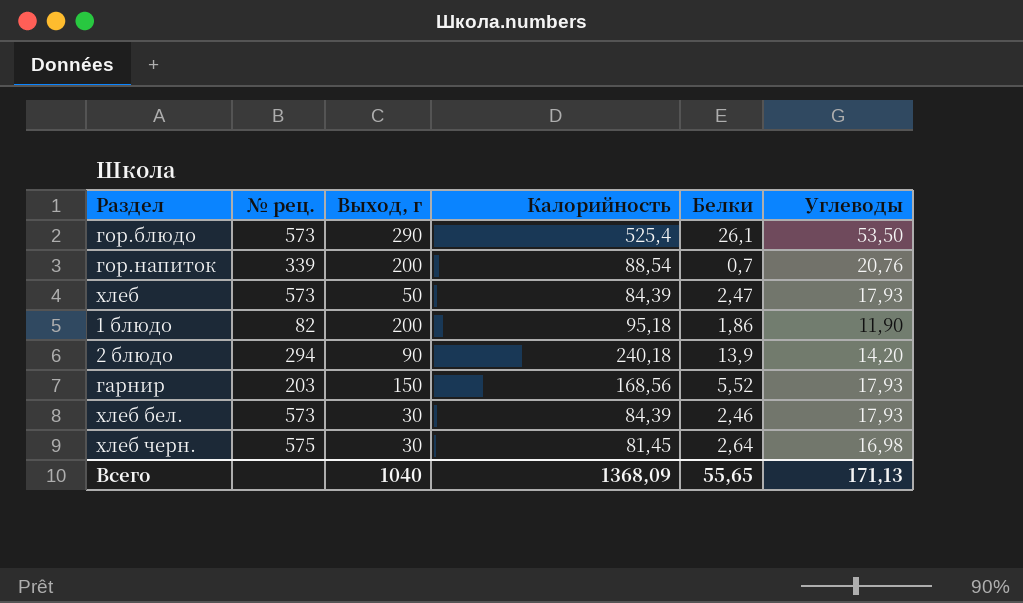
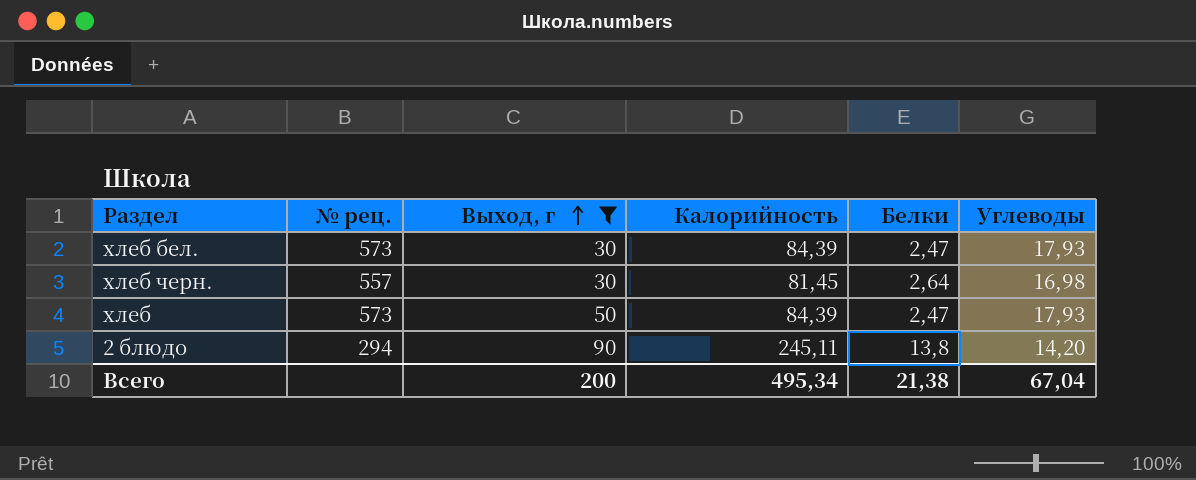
filter: none -> Выход, г <= 90
row order: none -> Выход, г ascending
хлеб бел. | Белки: 2,46 -> 2,47
хлеб черн. | № рец.: 575 -> 557
2 блюдо | Калорийность: 240,18 -> 245,11
2 блюдо | Белки: 13,9 -> 13,8
Всего | Выход, г: 1040 -> 200
Всего | Калорийность: 1368,09 -> 495,34
Всего | Белки: 55,65 -> 21,38
Всего | Углеводы: 171,13 -> 67,04

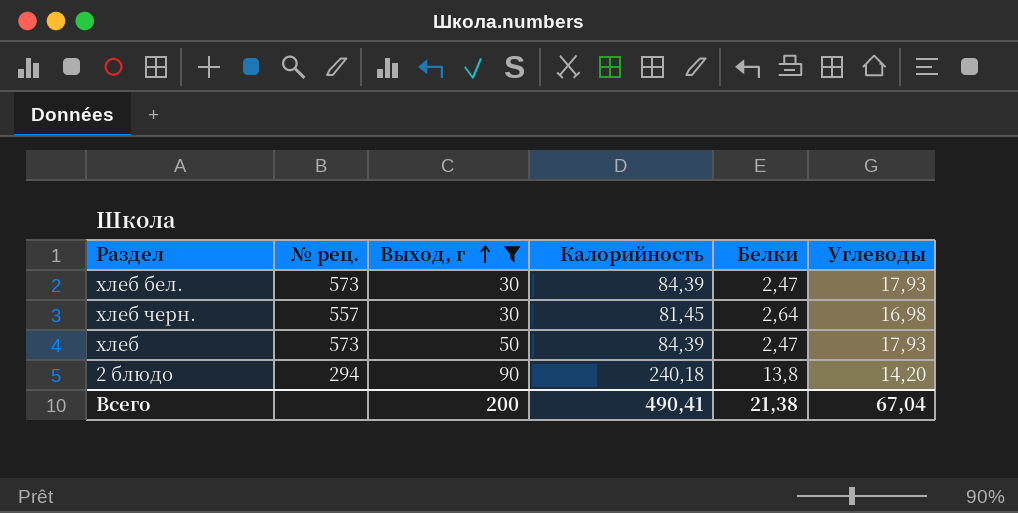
2 блюдо | Калорийность: 245,11 -> 240,18
Всего | Калорийность: 495,34 -> 490,41

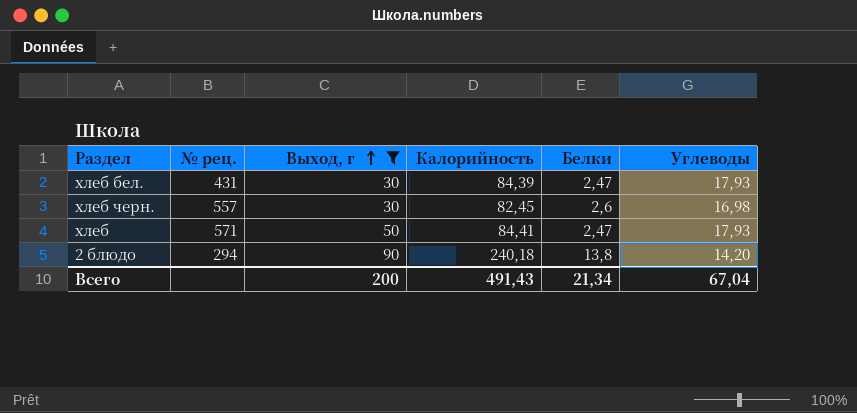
хлеб бел. | № рец.: 573 -> 431
хлеб черн. | Калорийность: 81,45 -> 82,45
хлеб черн. | Белки: 2,64 -> 2,6
хлеб | № рец.: 573 -> 571
хлеб | Калорийность: 84,39 -> 84,41
Всего | Калорийность: 490,41 -> 491,43
Всего | Белки: 21,38 -> 21,34

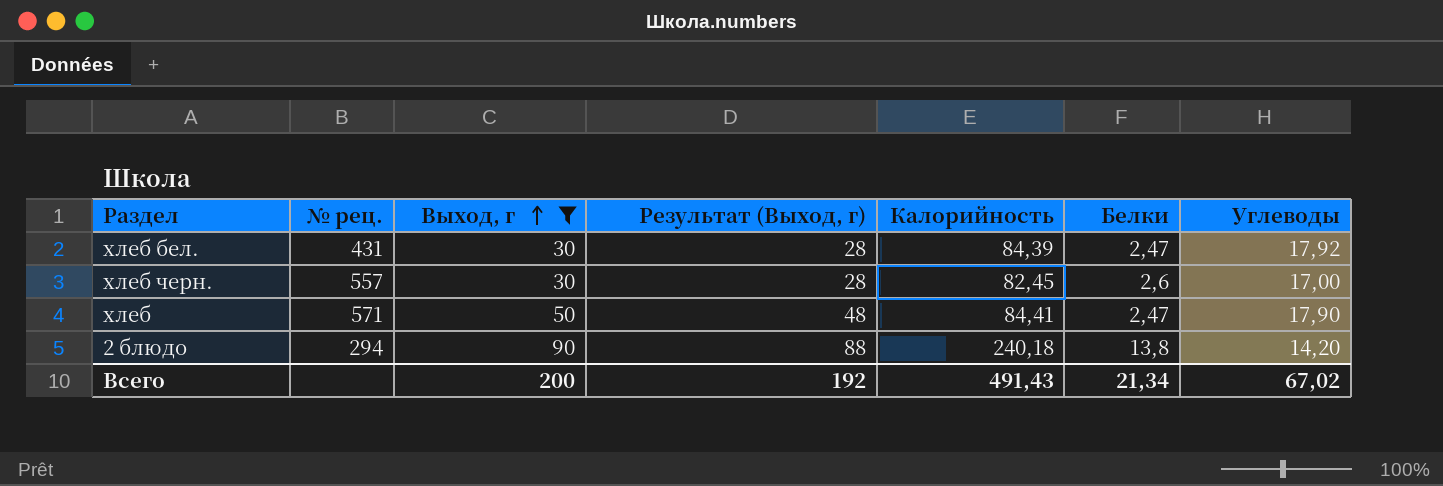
column Результат (Выход, г) | formula: none -> [Выход, г] - 2
хлеб бел. | Углеводы: 17,93 -> 17,92
хлеб черн. | Углеводы: 16,98 -> 17,00
хлеб | Углеводы: 17,93 -> 17,90
Всего | Углеводы: 67,04 -> 67,02

